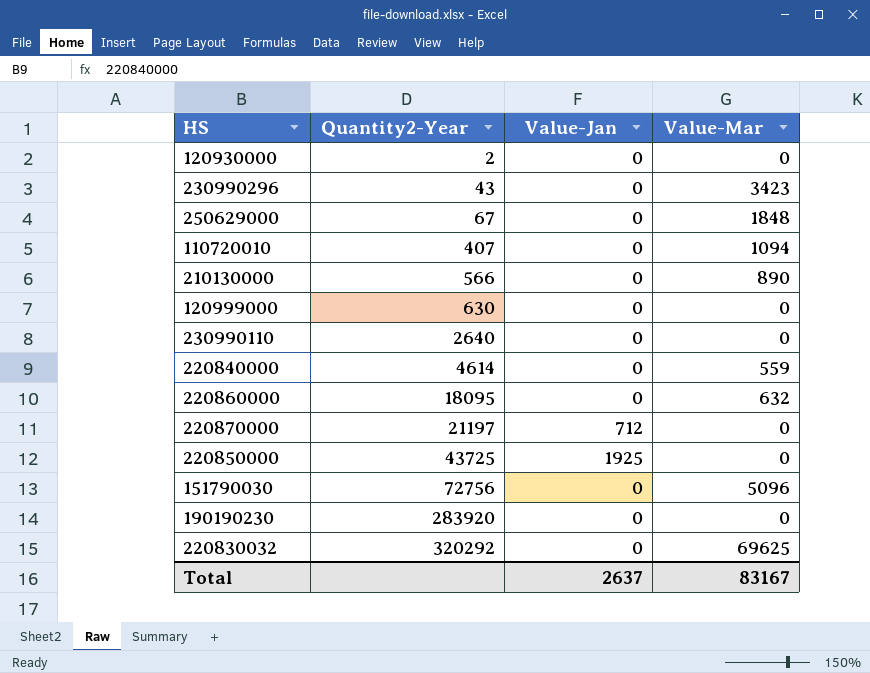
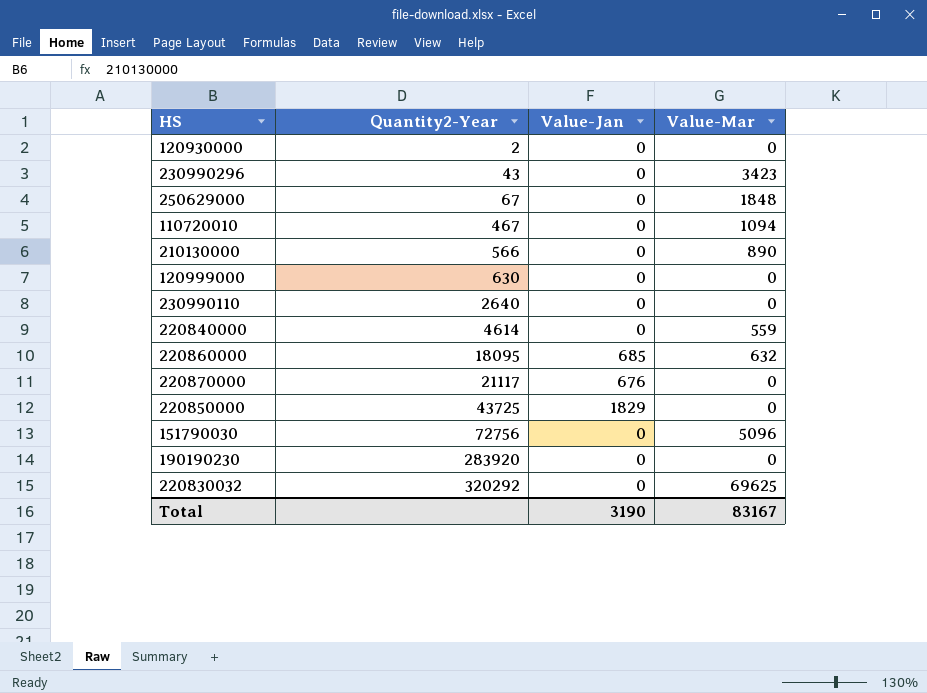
110720010 | Quantity2-Year: 407 -> 467
220860000 | Value-Jan: 0 -> 685
220870000 | Quantity2-Year: 21197 -> 21117
220870000 | Value-Jan: 712 -> 676
220850000 | Value-Jan: 1925 -> 1829
Total | Value-Jan: 2637 -> 3190

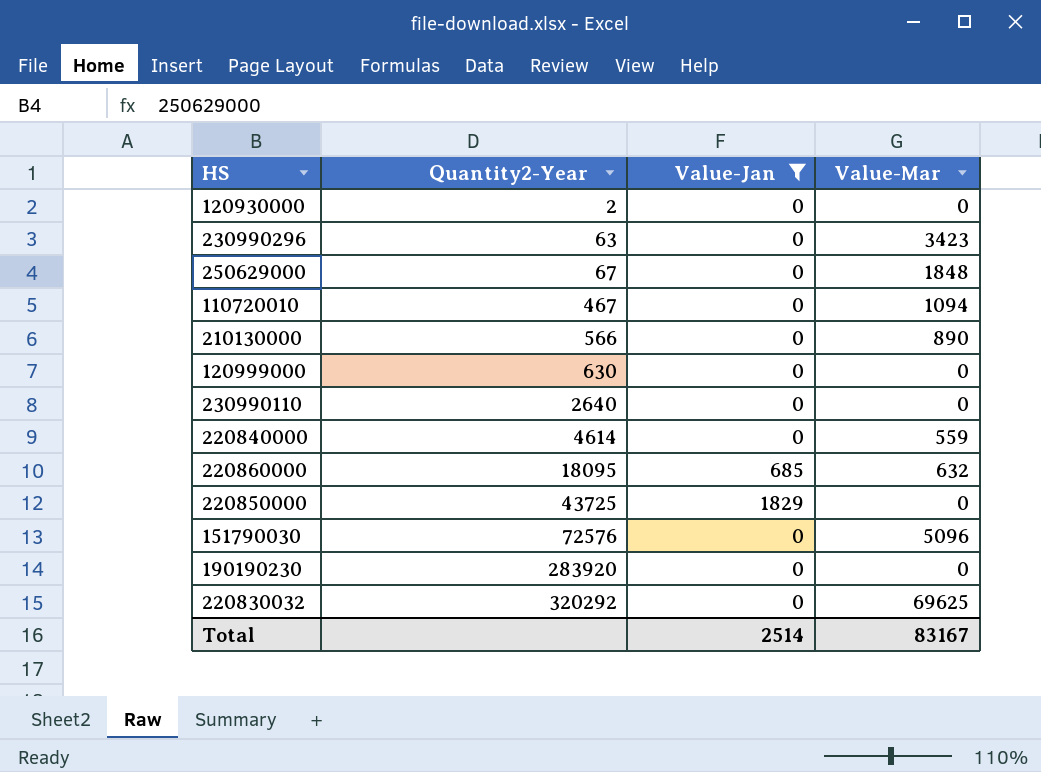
filter: none -> Value-Jan != 676
230990296 | Quantity2-Year: 43 -> 63
151790030 | Quantity2-Year: 72756 -> 72576
Total | Value-Jan: 3190 -> 2514

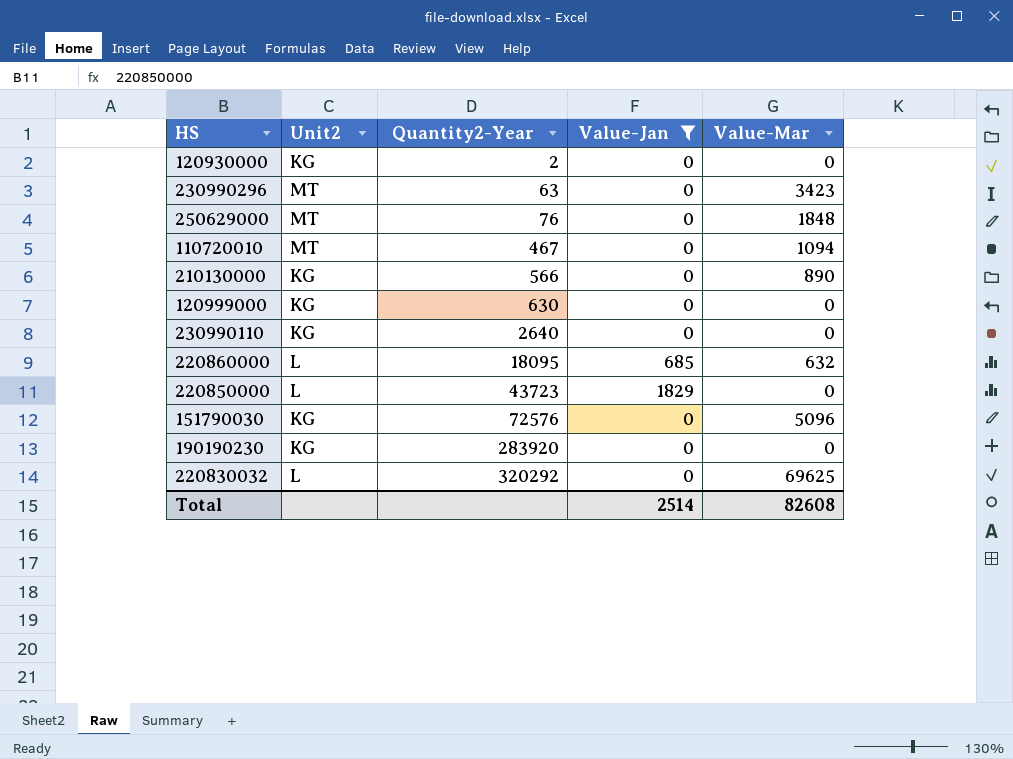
column Unit2 | position: none -> 2
row 220840000: 4614 | 0 | 559 -> none
250629000 | Quantity2-Year: 67 -> 76
220850000 | Quantity2-Year: 43725 -> 43723
Total | Value-Mar: 83167 -> 82608

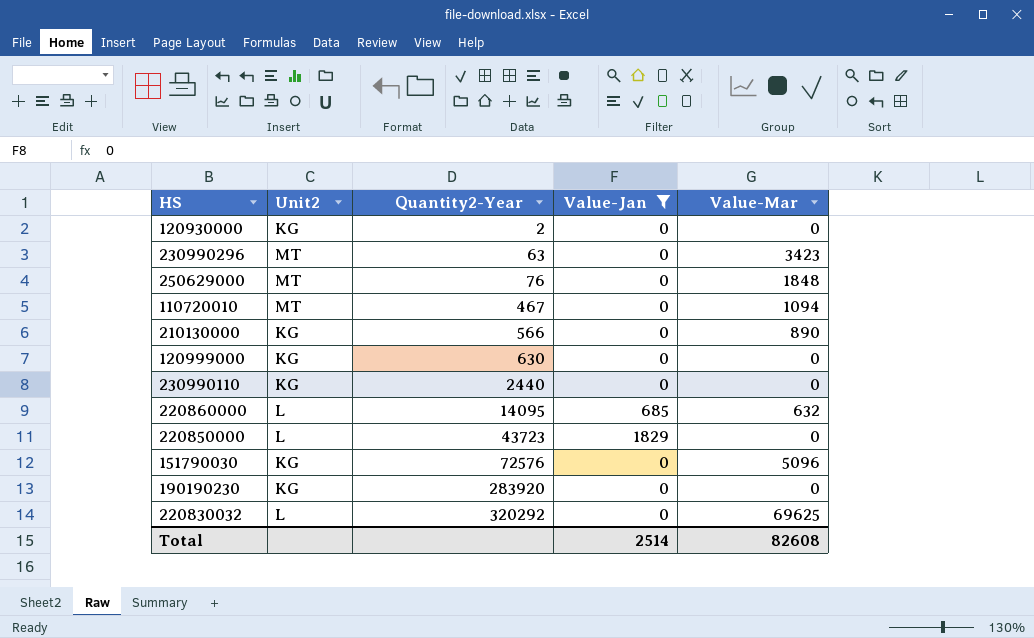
230990110 | Quantity2-Year: 2640 -> 2440
220860000 | Quantity2-Year: 18095 -> 14095

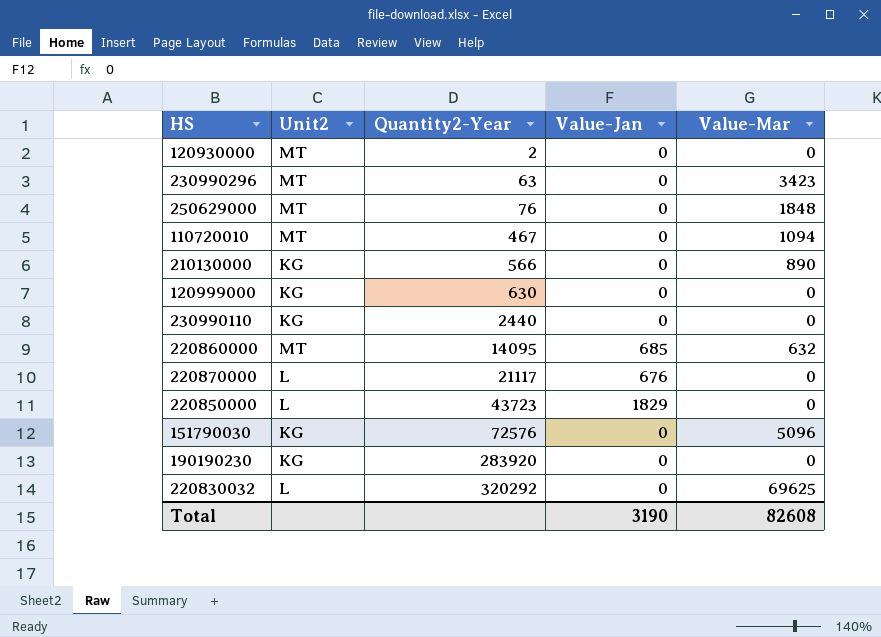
filter: Value-Jan != 676 -> none
120930000 | Unit2: KG -> MT
220860000 | Unit2: L -> MT
Total | Value-Jan: 2514 -> 3190

